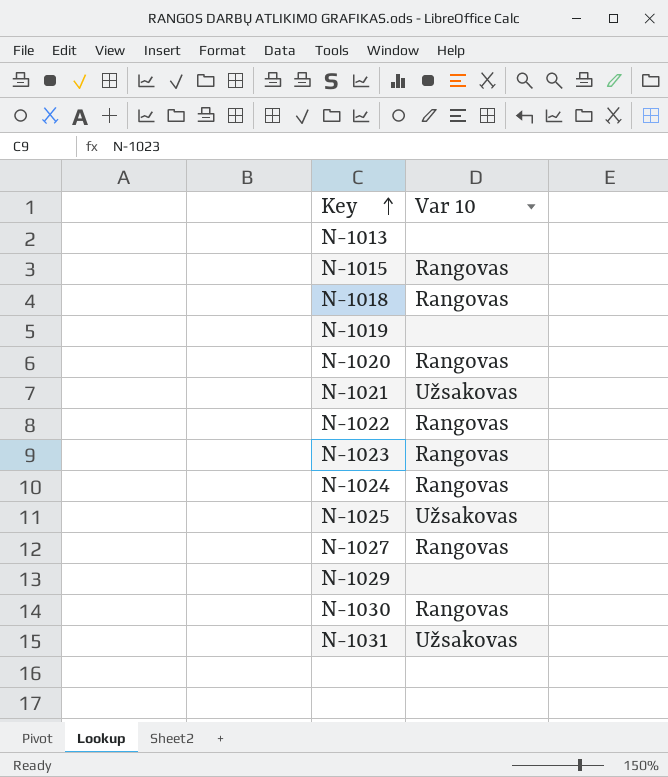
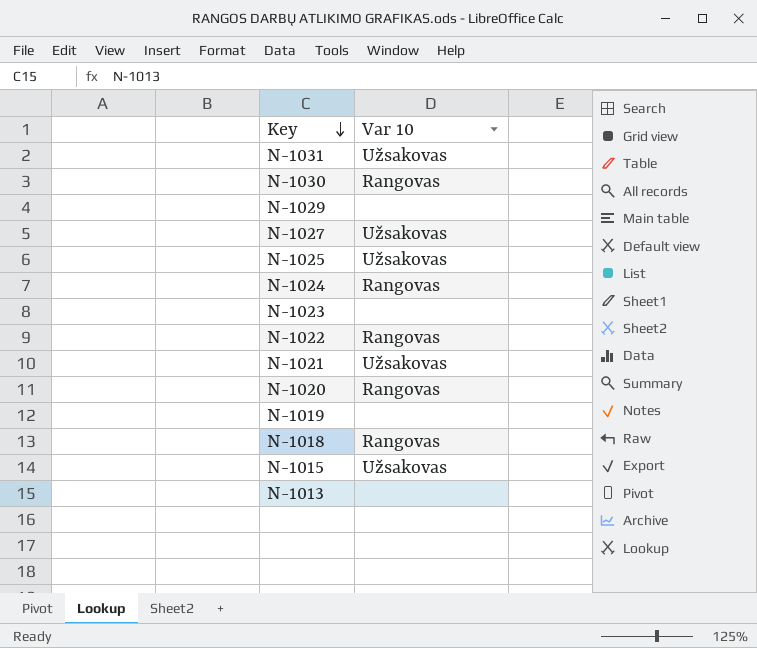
row order: Key ascending -> Key descending
N-1027 | Var 10: Rangovas -> Užsakovas
N-1023 | Var 10: Rangovas -> none
N-1015 | Var 10: Rangovas -> Užsakovas

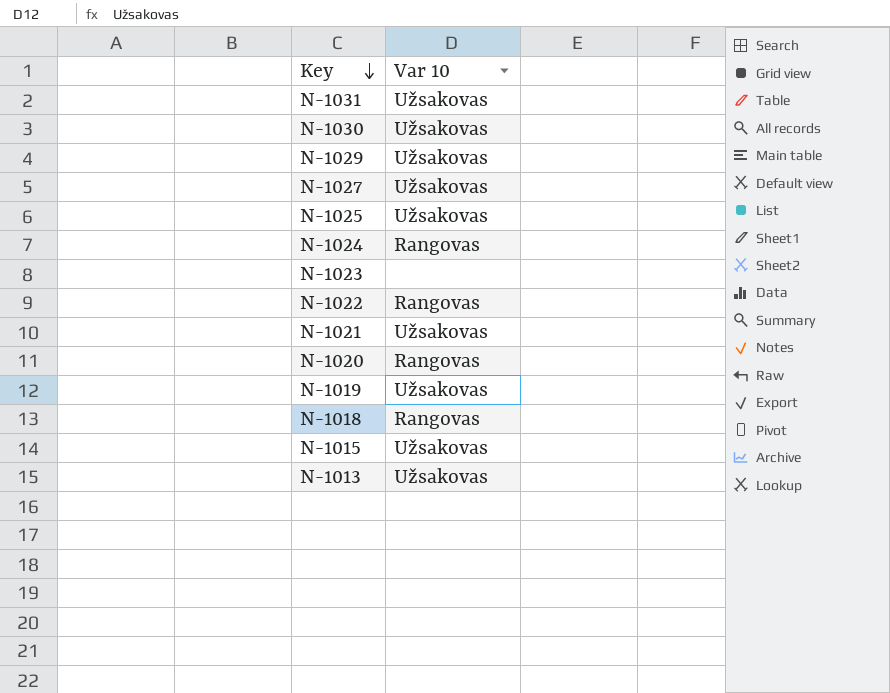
N-1030 | Var 10: Rangovas -> Užsakovas
N-1029 | Var 10: none -> Užsakovas
N-1019 | Var 10: none -> Užsakovas
N-1013 | Var 10: none -> Užsakovas

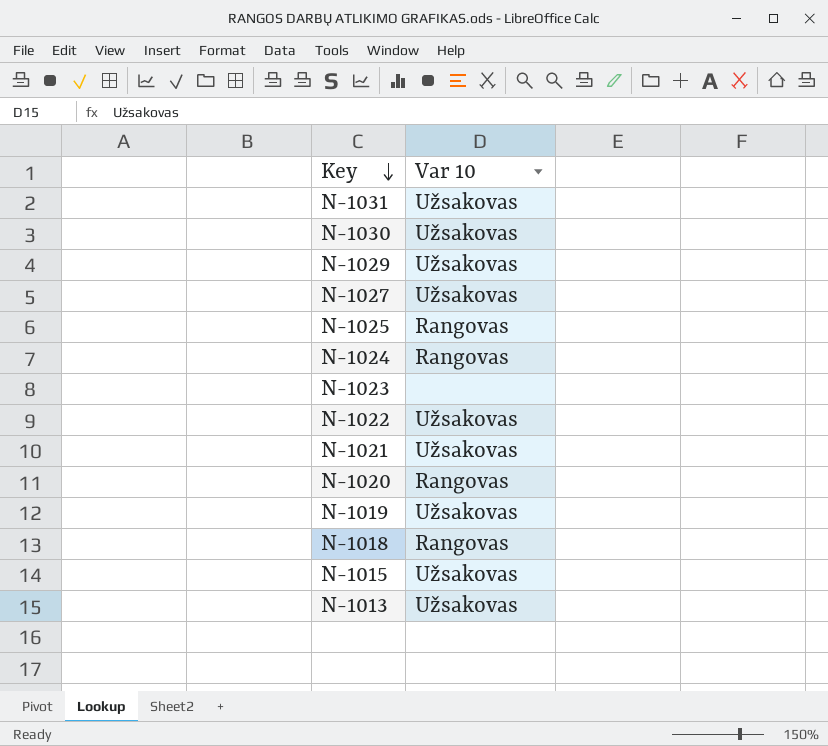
N-1025 | Var 10: Užsakovas -> Rangovas
N-1022 | Var 10: Rangovas -> Užsakovas

